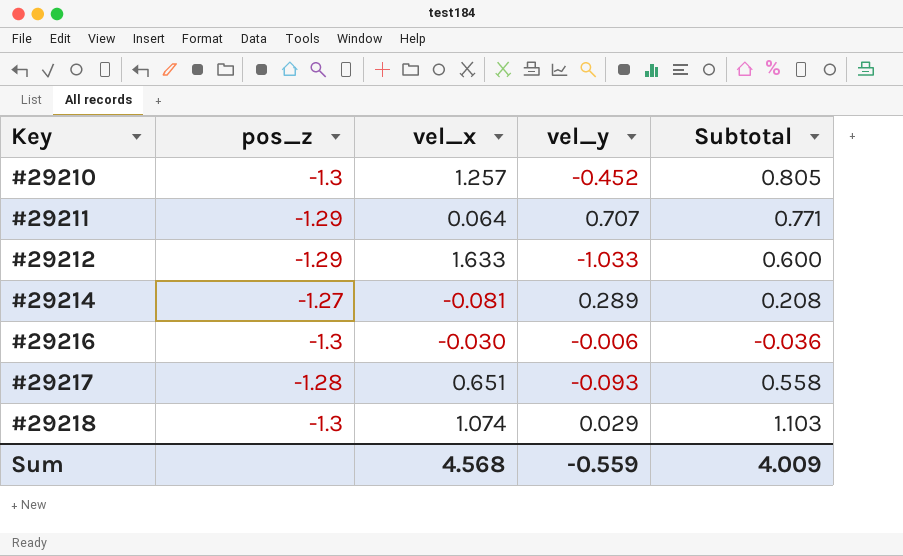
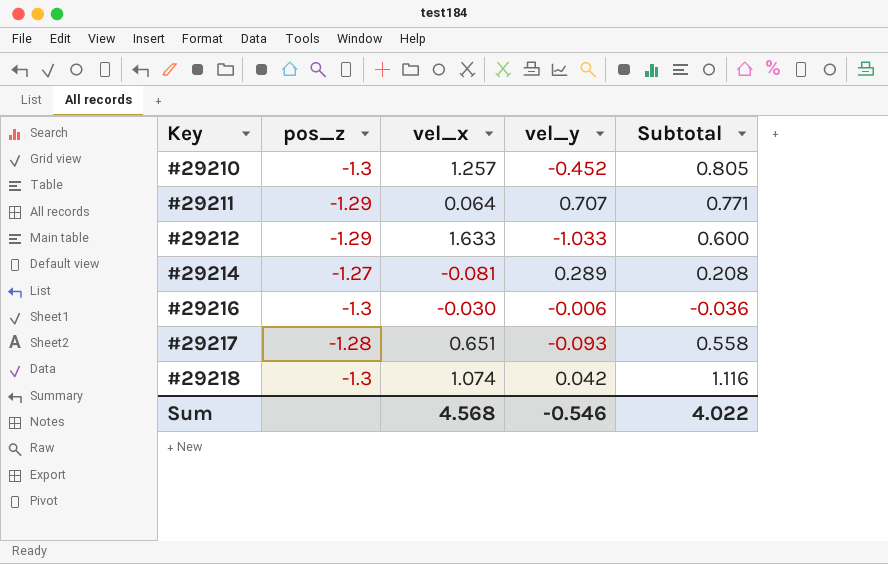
#29218 | vel_y: 0.029 -> 0.042
#29218 | Subtotal: 1.103 -> 1.116
Sum | vel_y: -0.559 -> -0.546
Sum | Subtotal: 4.009 -> 4.022

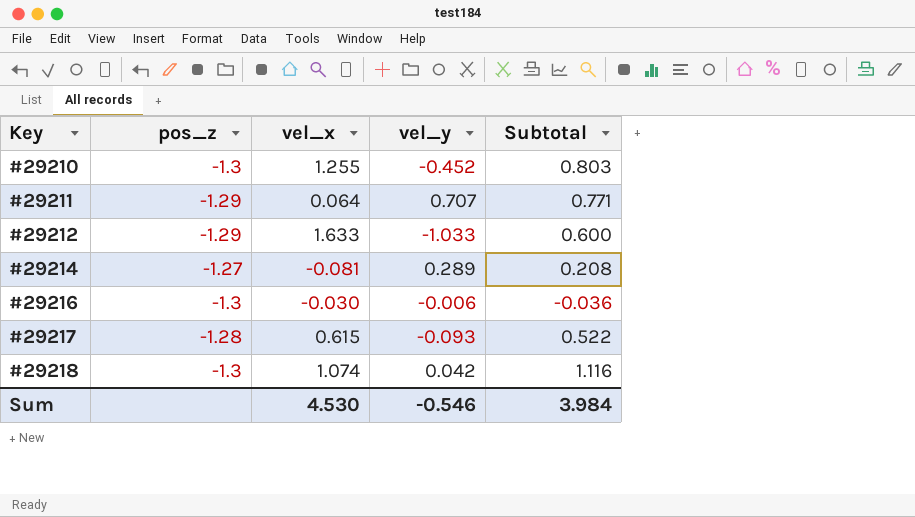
#29210 | vel_x: 1.257 -> 1.255
#29210 | Subtotal: 0.805 -> 0.803
#29217 | vel_x: 0.651 -> 0.615
#29217 | Subtotal: 0.558 -> 0.522
Sum | vel_x: 4.568 -> 4.530
Sum | Subtotal: 4.022 -> 3.984

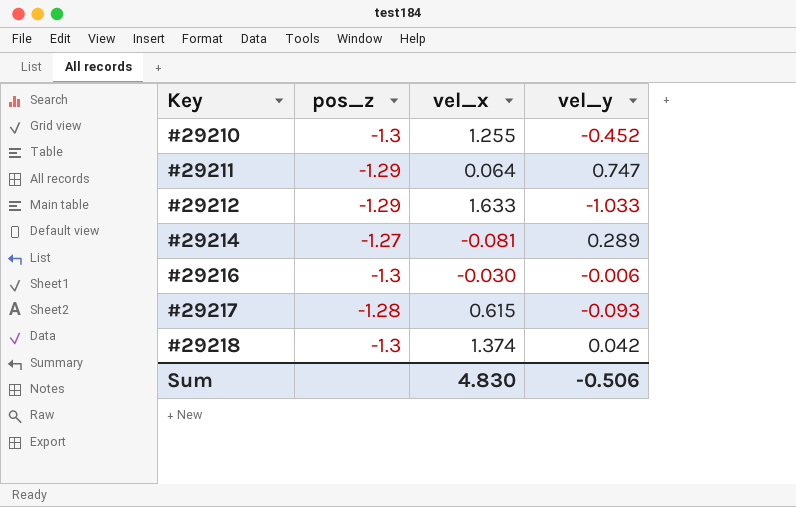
column Subtotal | formula: [vel_x] + [vel_y] -> none
#29211 | vel_y: 0.707 -> 0.747
#29218 | vel_x: 1.074 -> 1.374
Sum | vel_x: 4.530 -> 4.830
Sum | vel_y: -0.546 -> -0.506

